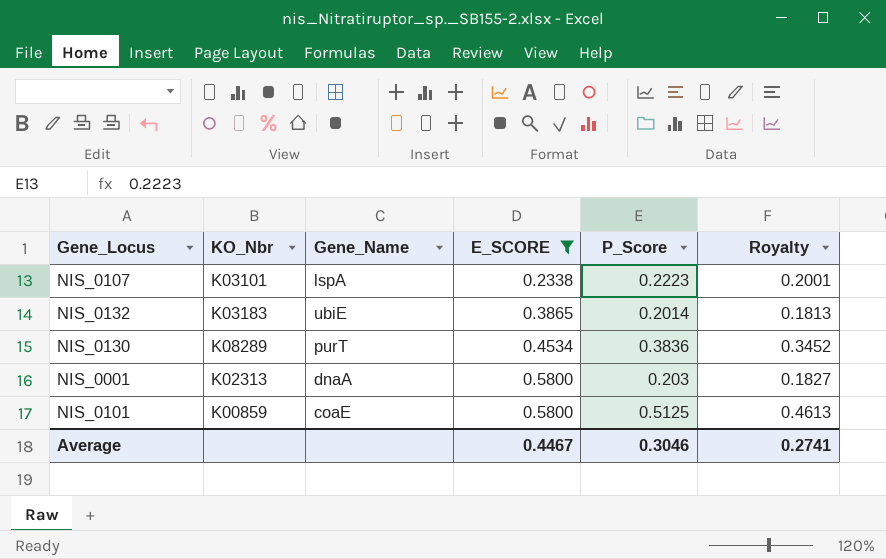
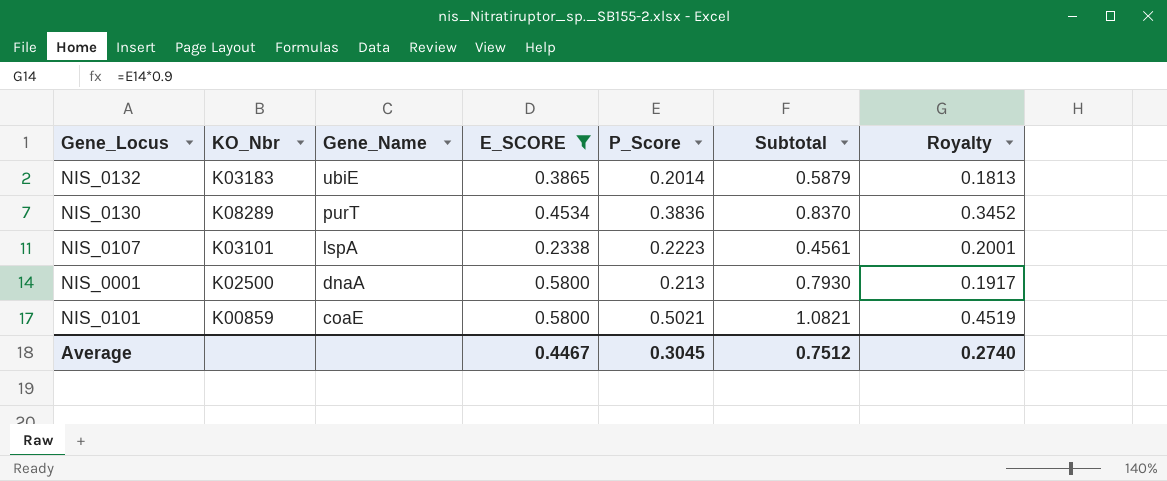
row order: E_SCORE ascending -> Gene_Name descending
column Subtotal | formula: none -> [E_SCORE] + [P_Score]
NIS_0001 | KO_Nbr: K02313 -> K02500
NIS_0001 | P_Score: 0.203 -> 0.213
NIS_0001 | Royalty: 0.1827 -> 0.1917
NIS_0101 | P_Score: 0.5125 -> 0.5021
NIS_0101 | Royalty: 0.4613 -> 0.4519
Average | P_Score: 0.3046 -> 0.3045
Average | Royalty: 0.2741 -> 0.2740

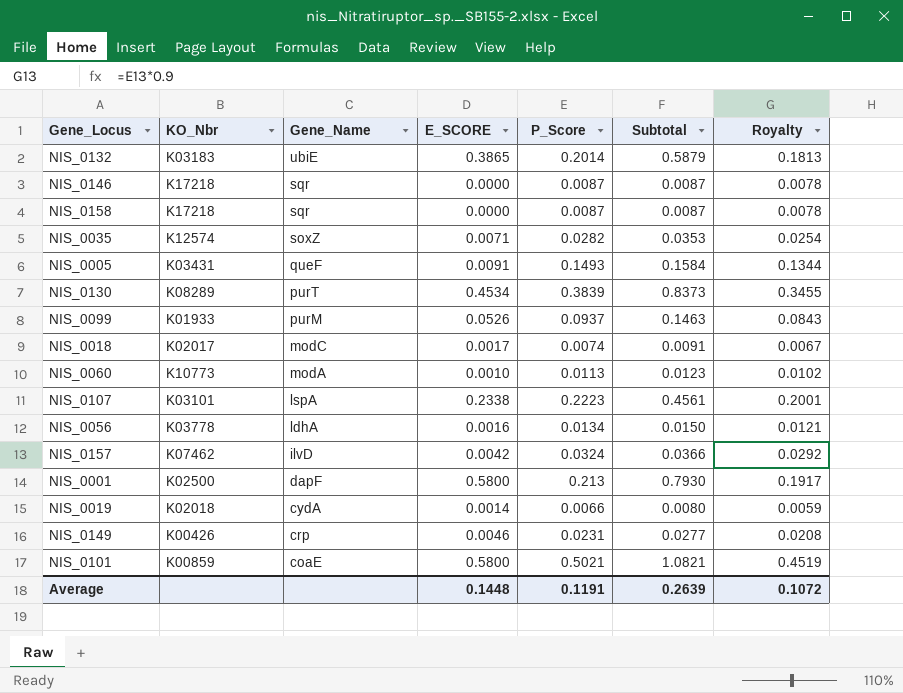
filter: E_SCORE >= 0.2338 -> none
NIS_0130 | P_Score: 0.3836 -> 0.3839
NIS_0130 | Subtotal: 0.8370 -> 0.8373
NIS_0130 | Royalty: 0.3452 -> 0.3455
NIS_0001 | Gene_Name: dnaA -> dapF
Average | E_SCORE: 0.4467 -> 0.1448
Average | P_Score: 0.3045 -> 0.1191
Average | Subtotal: 0.7512 -> 0.2639
Average | Royalty: 0.2740 -> 0.1072

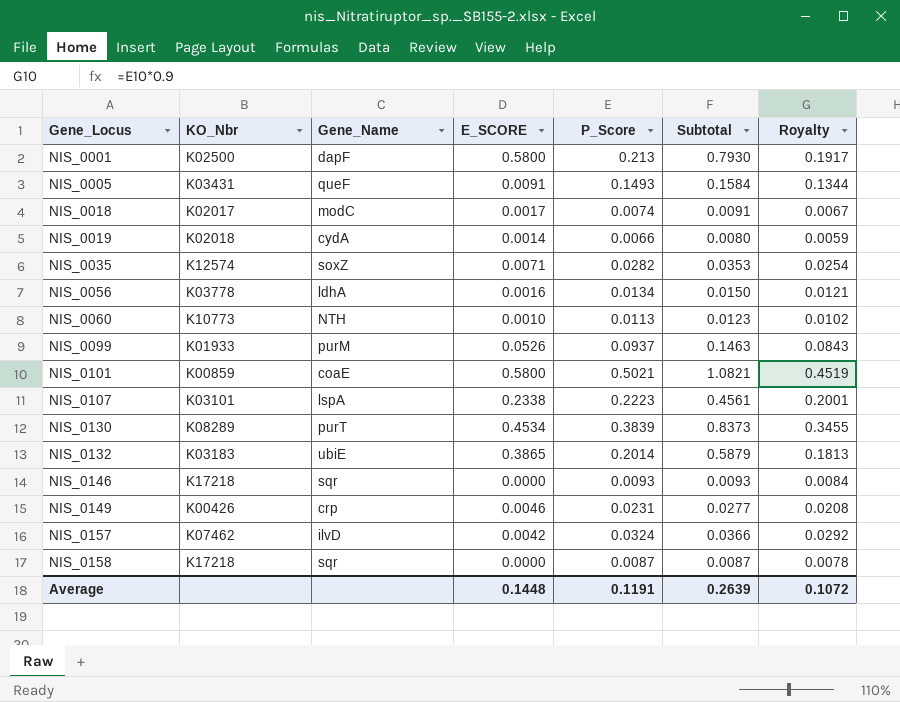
row order: Gene_Name descending -> Gene_Locus ascending
NIS_0060 | Gene_Name: modA -> NTH
NIS_0146 | P_Score: 0.0087 -> 0.0093
NIS_0146 | Subtotal: 0.0087 -> 0.0093
NIS_0146 | Royalty: 0.0078 -> 0.0084

